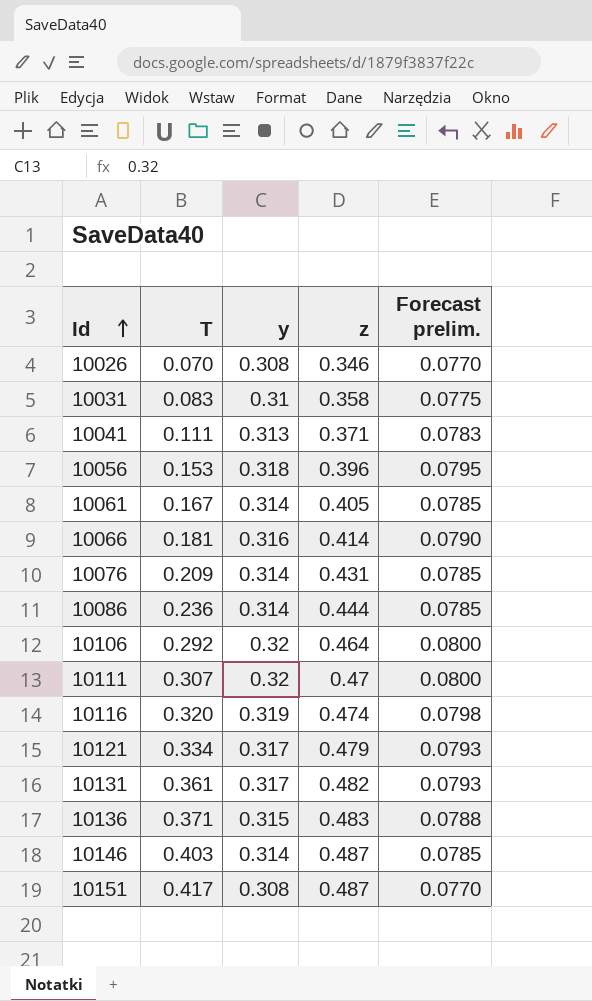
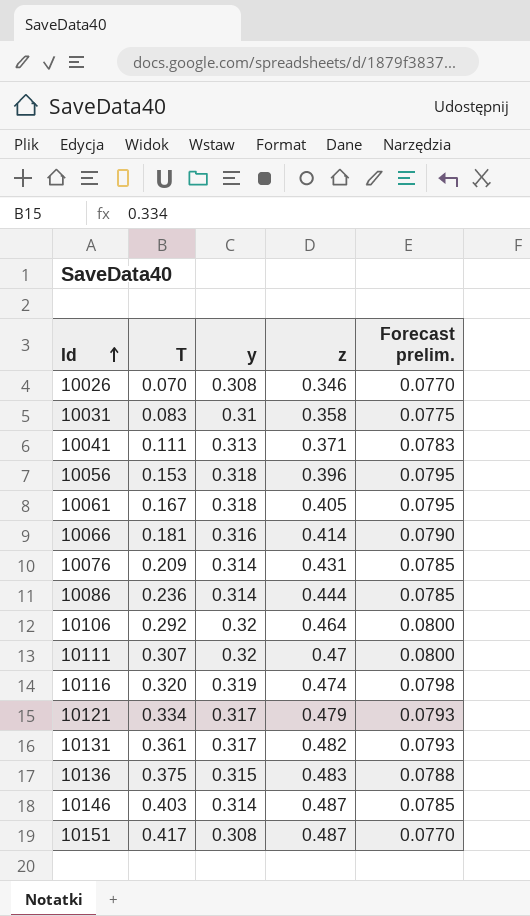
10061 | y: 0.314 -> 0.318
10061 | Forecast prelim.: 0.0785 -> 0.0795
10136 | T: 0.371 -> 0.375

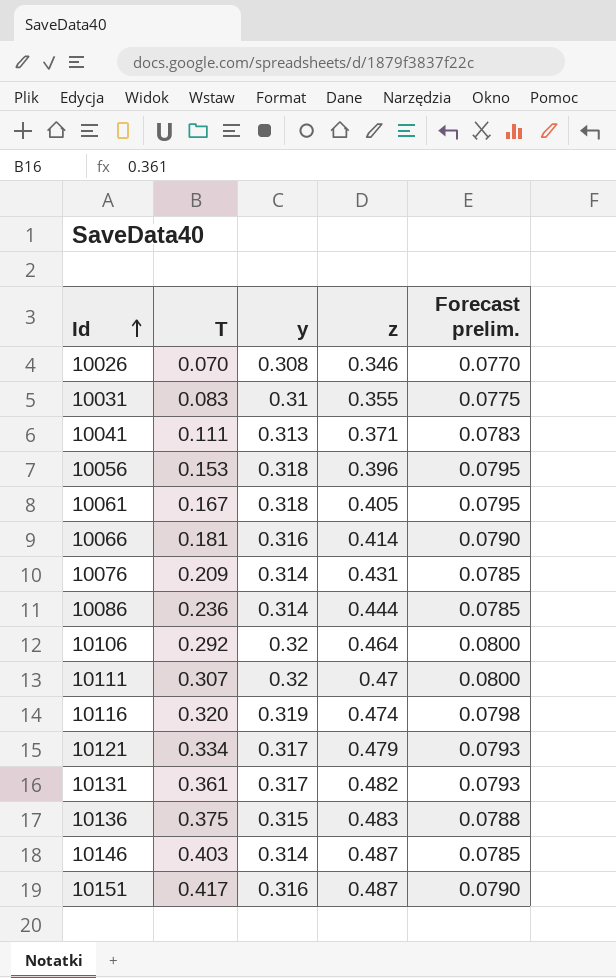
10031 | z: 0.358 -> 0.355
10151 | y: 0.308 -> 0.316
10151 | Forecast prelim.: 0.0770 -> 0.0790

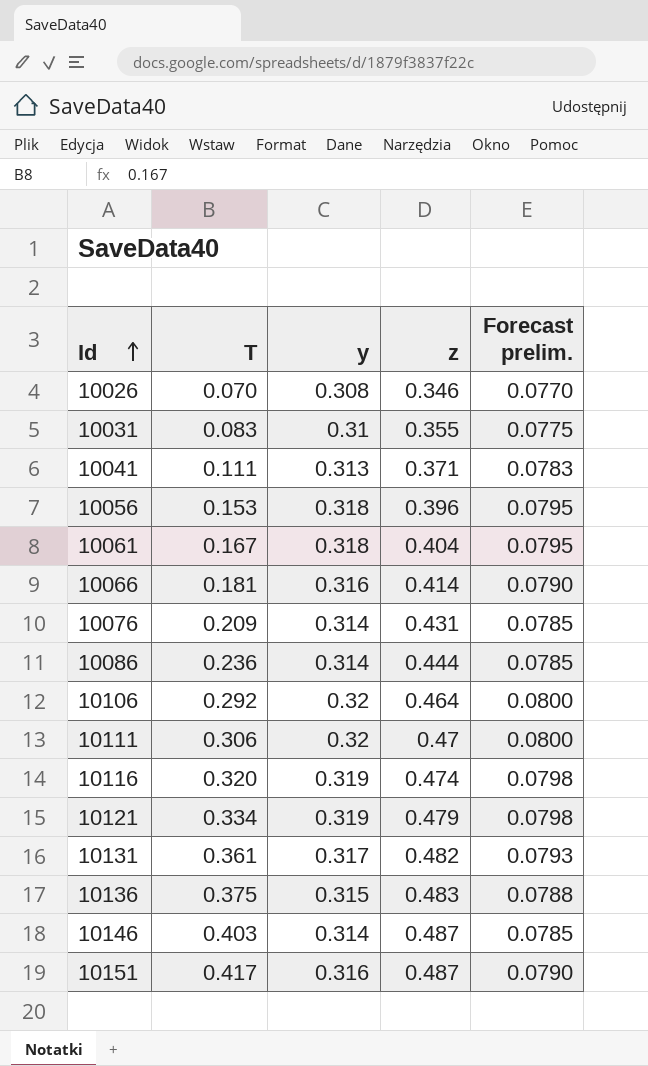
10061 | z: 0.405 -> 0.404
10111 | T: 0.307 -> 0.306
10121 | y: 0.317 -> 0.319
10121 | Forecast prelim.: 0.0793 -> 0.0798

